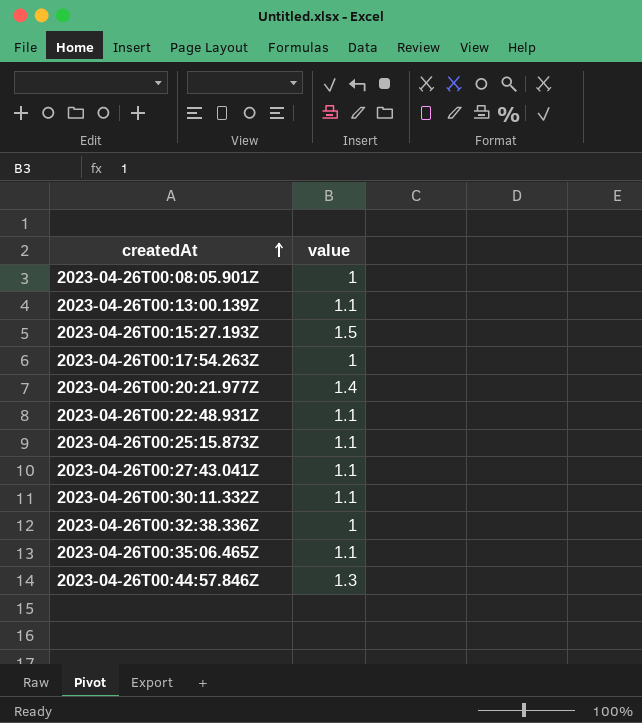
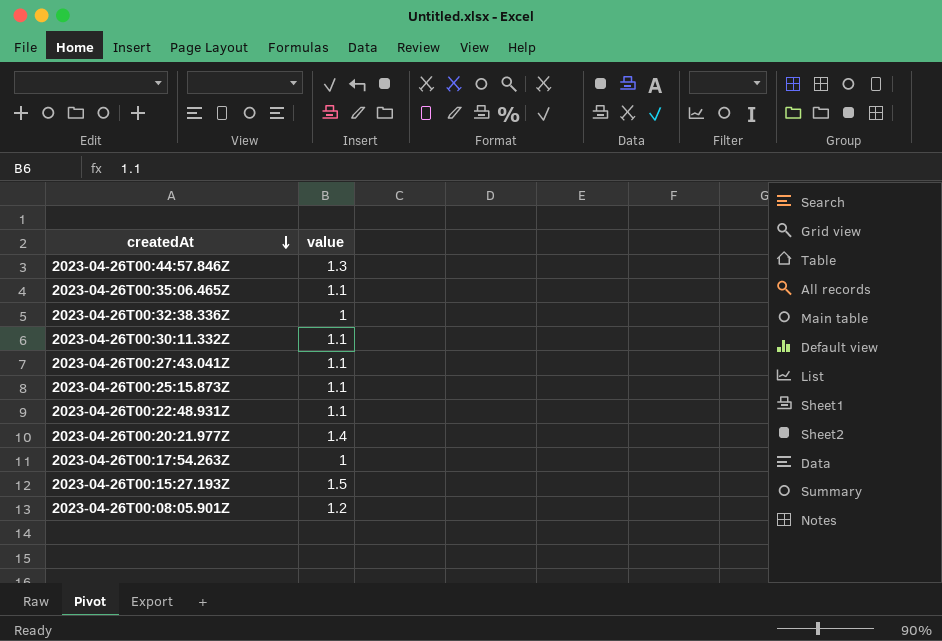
row order: createdAt ascending -> createdAt descending
row 2023-04-26T00:13:00.139Z: 1.1 -> none
2023-04-26T00:08:05.901Z | value: 1 -> 1.2

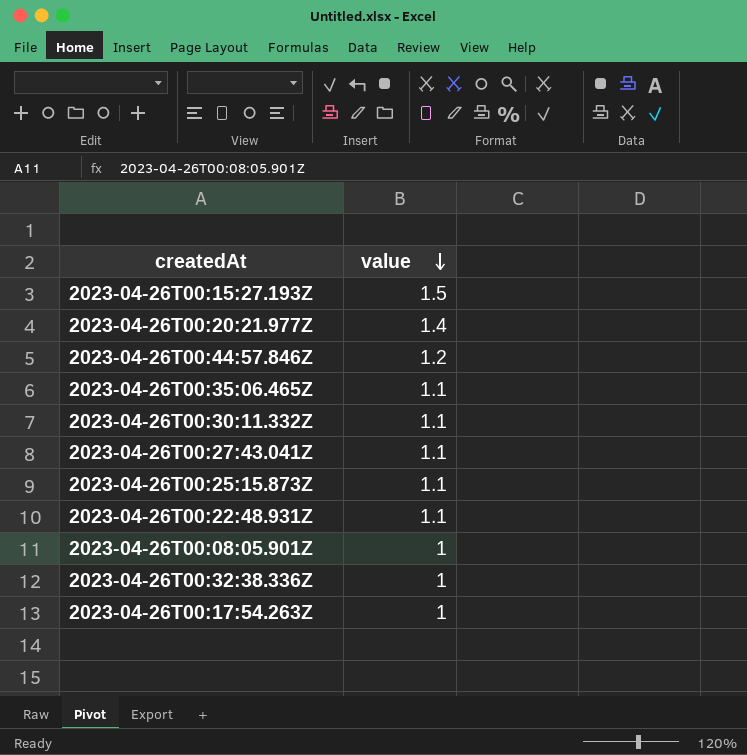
row order: createdAt descending -> value descending
2023-04-26T00:44:57.846Z | value: 1.3 -> 1.2
2023-04-26T00:08:05.901Z | value: 1.2 -> 1

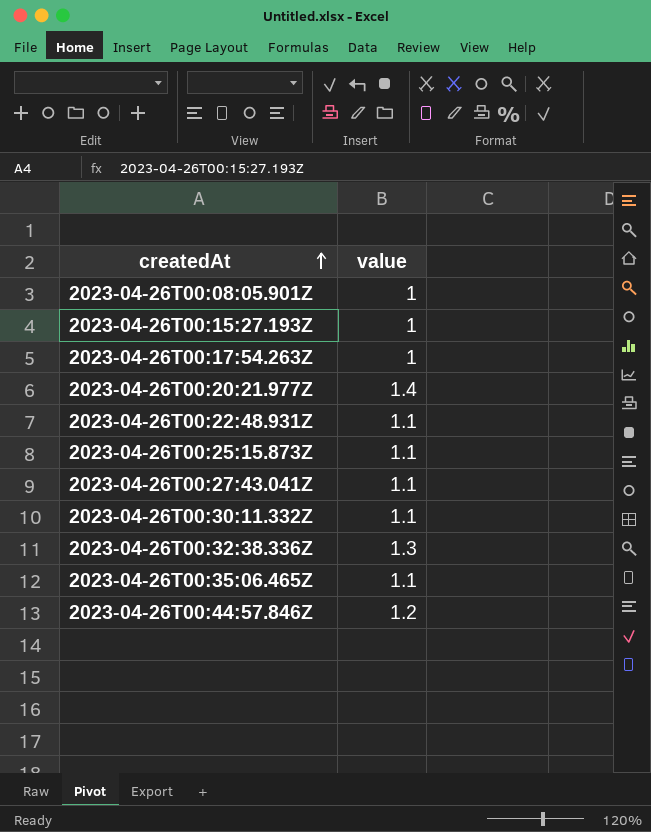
row order: value descending -> createdAt ascending
2023-04-26T00:15:27.193Z | value: 1.5 -> 1
2023-04-26T00:32:38.336Z | value: 1 -> 1.3

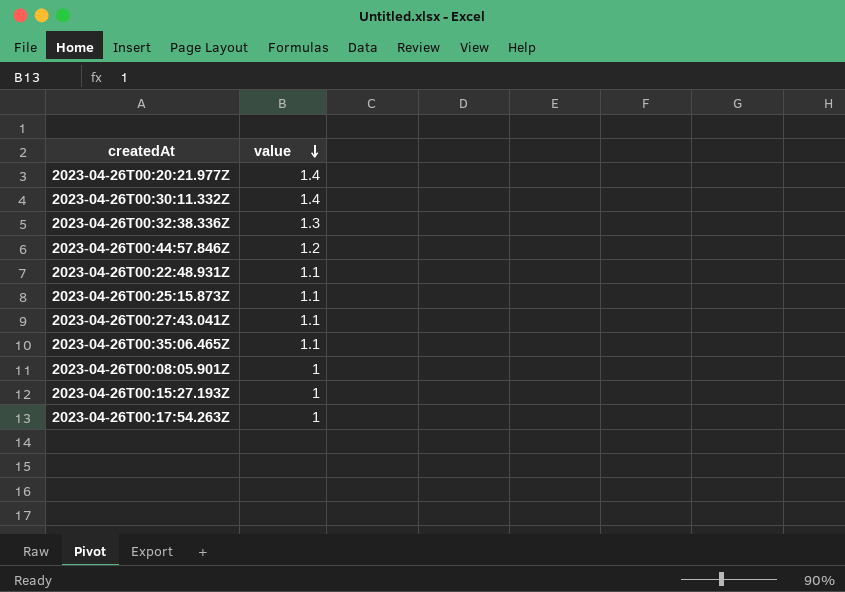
row order: createdAt ascending -> value descending
2023-04-26T00:30:11.332Z | value: 1.1 -> 1.4

